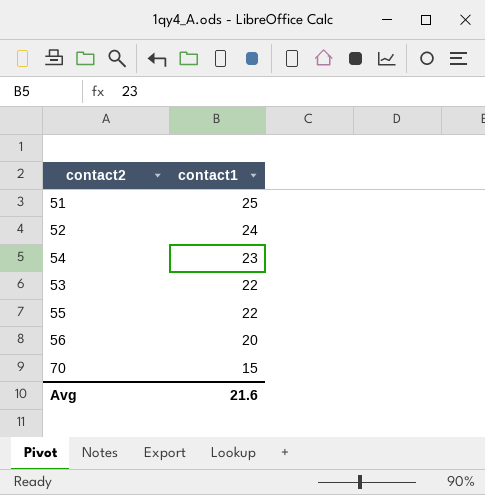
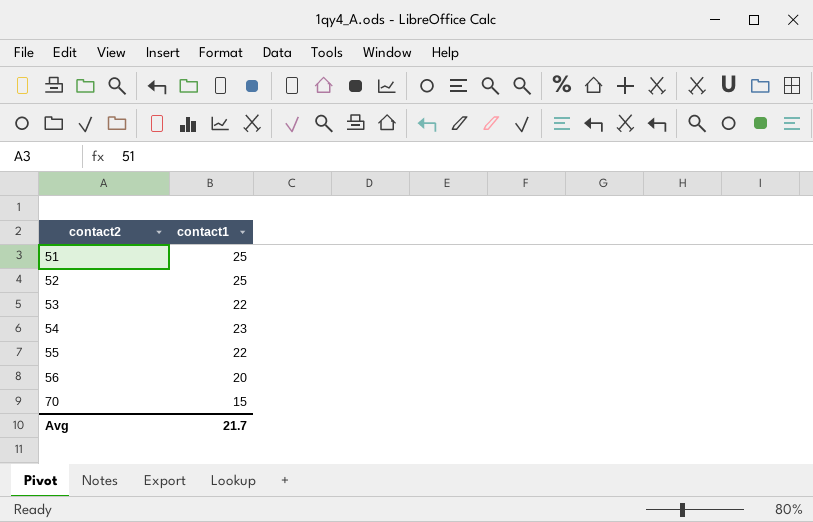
row order: contact1 descending -> contact2 ascending
52 | contact1: 24 -> 25
Avg | contact1: 21.6 -> 21.7

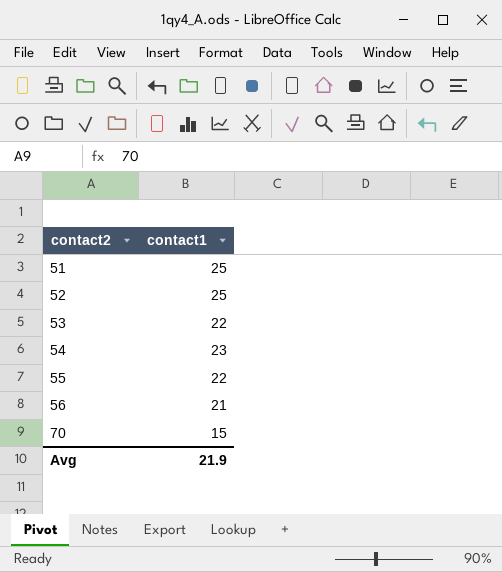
56 | contact1: 20 -> 21
Avg | contact1: 21.7 -> 21.9

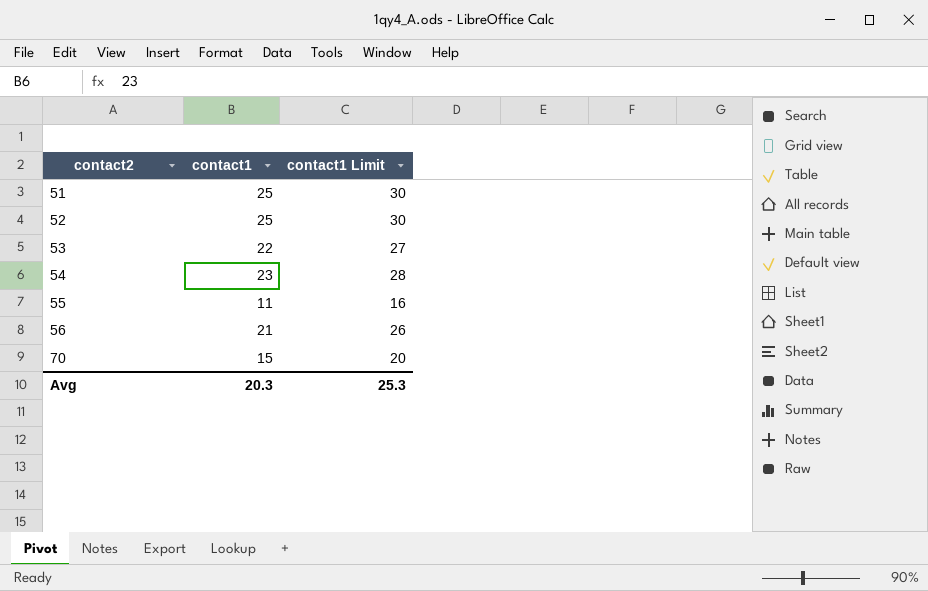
column contact1 Limit | formula: none -> [contact1] + 5
55 | contact1: 22 -> 11
Avg | contact1: 21.9 -> 20.3

